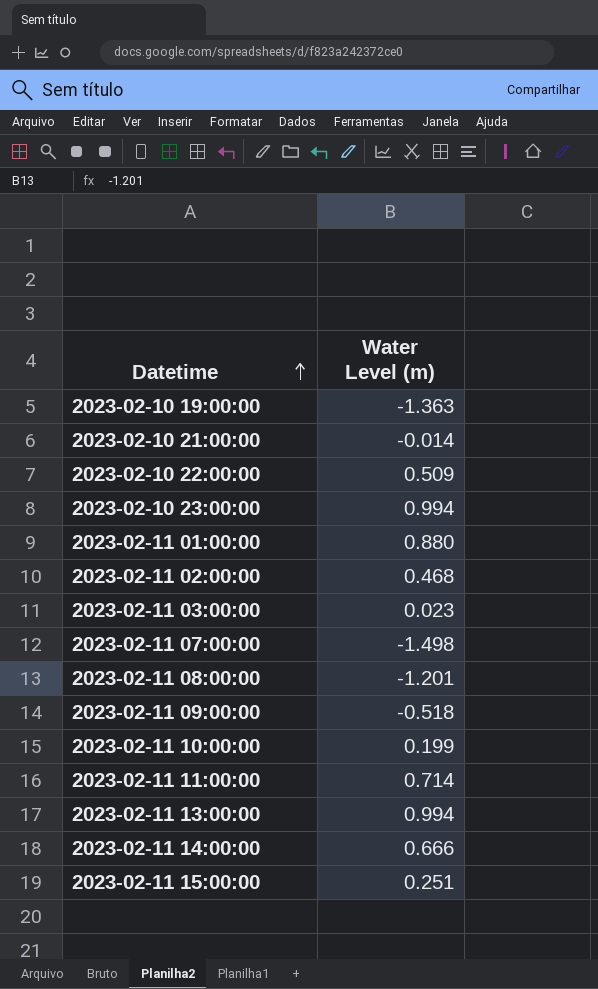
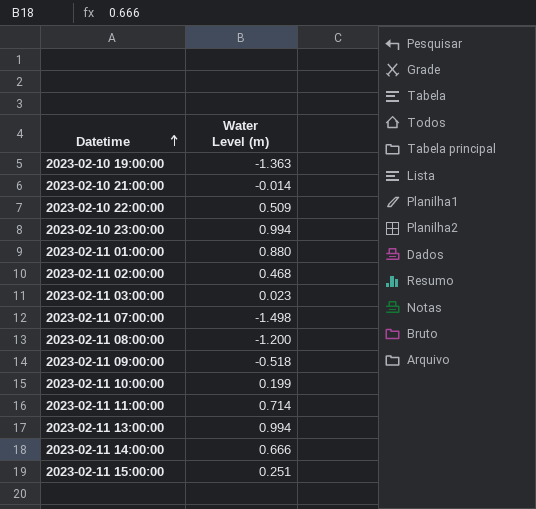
2023-02-11 08:00:00 | Water Level (m): -1.201 -> -1.200

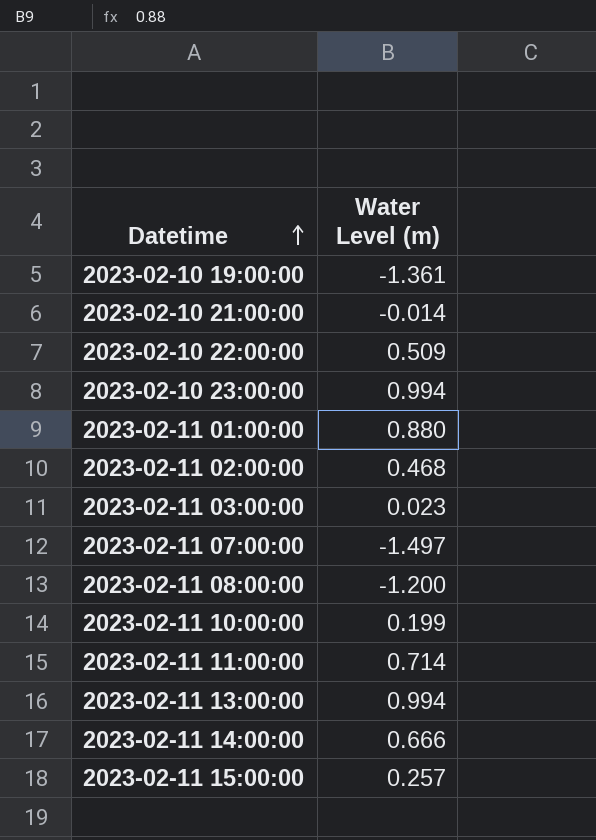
row 2023-02-11 09:00:00: -0.518 -> none
2023-02-10 19:00:00 | Water Level (m): -1.363 -> -1.361
2023-02-11 07:00:00 | Water Level (m): -1.498 -> -1.497
2023-02-11 15:00:00 | Water Level (m): 0.251 -> 0.257

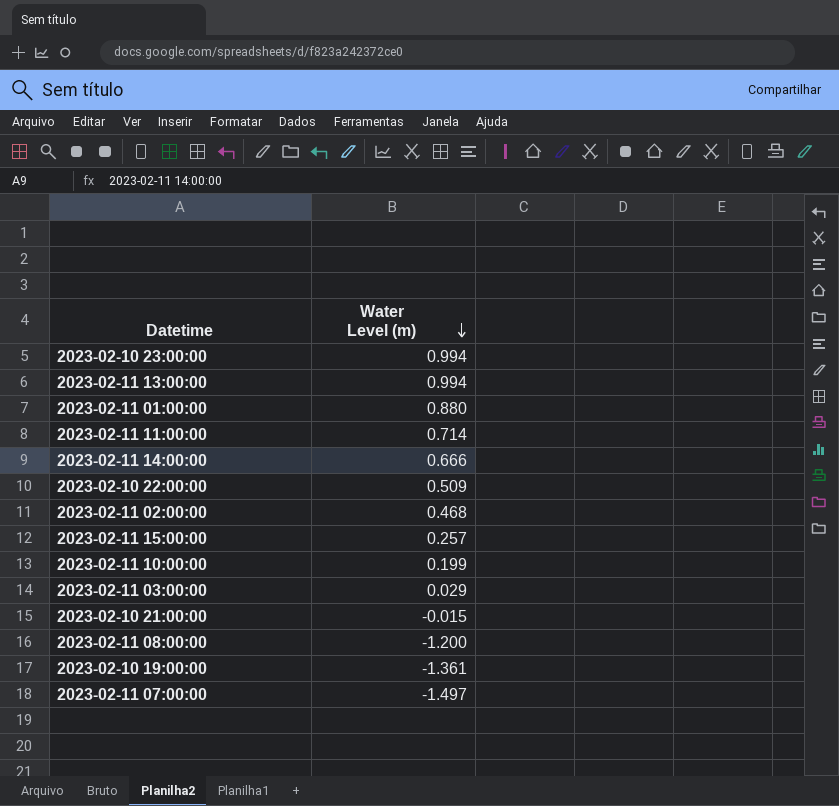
row order: Datetime ascending -> Water Level (m) descending
2023-02-11 03:00:00 | Water Level (m): 0.023 -> 0.029
2023-02-10 21:00:00 | Water Level (m): -0.014 -> -0.015

